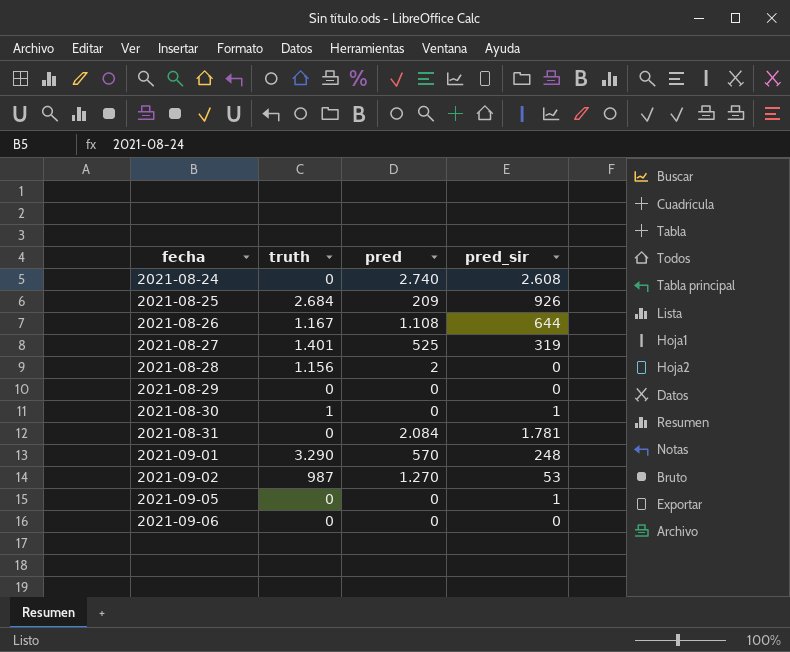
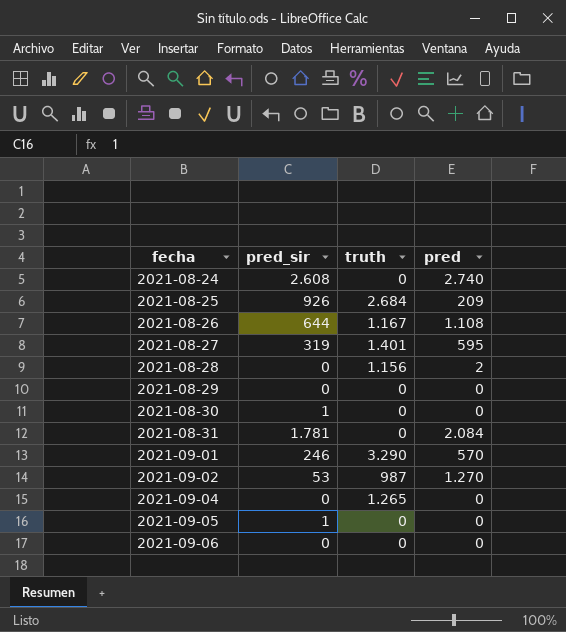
column pred_sir | position: 4 -> 2
2021-08-27 | pred: 525 -> 595
2021-08-30 | truth: 1 -> 0
2021-09-01 | pred_sir: 248 -> 246
row 2021-09-04: none -> 0 | 1.265 | 0

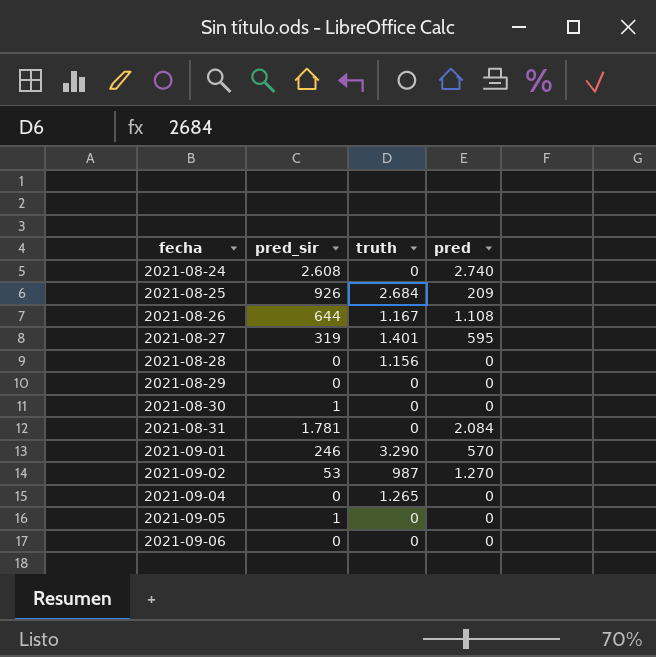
2021-08-28 | pred: 2 -> 0

